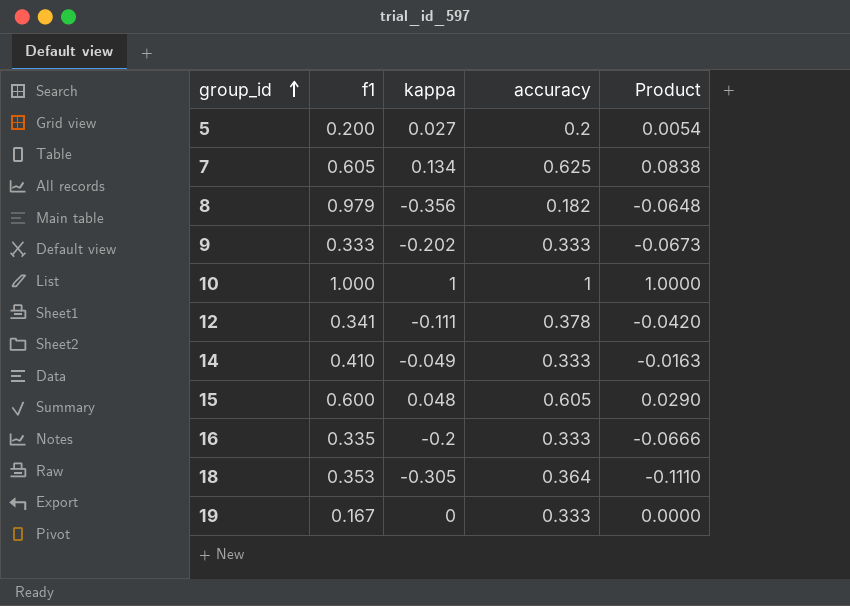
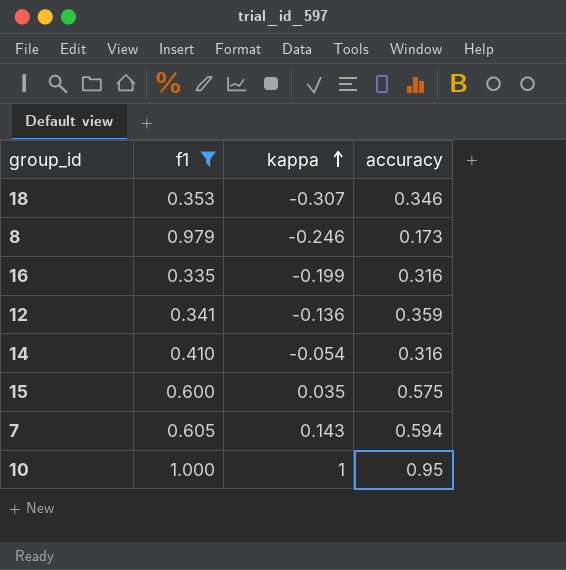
filter: none -> f1 >= 0.335
row order: group_id ascending -> kappa ascending
column Product | formula: [kappa] * [accuracy] -> none
18 | kappa: -0.305 -> -0.307
18 | accuracy: 0.364 -> 0.346
8 | kappa: -0.356 -> -0.246
8 | accuracy: 0.182 -> 0.173
16 | kappa: -0.2 -> -0.199
16 | accuracy: 0.333 -> 0.316
12 | kappa: -0.111 -> -0.136
12 | accuracy: 0.378 -> 0.359
14 | kappa: -0.049 -> -0.054
14 | accuracy: 0.333 -> 0.316
15 | kappa: 0.048 -> 0.035
15 | accuracy: 0.605 -> 0.575
7 | kappa: 0.134 -> 0.143
7 | accuracy: 0.625 -> 0.594
10 | accuracy: 1 -> 0.95

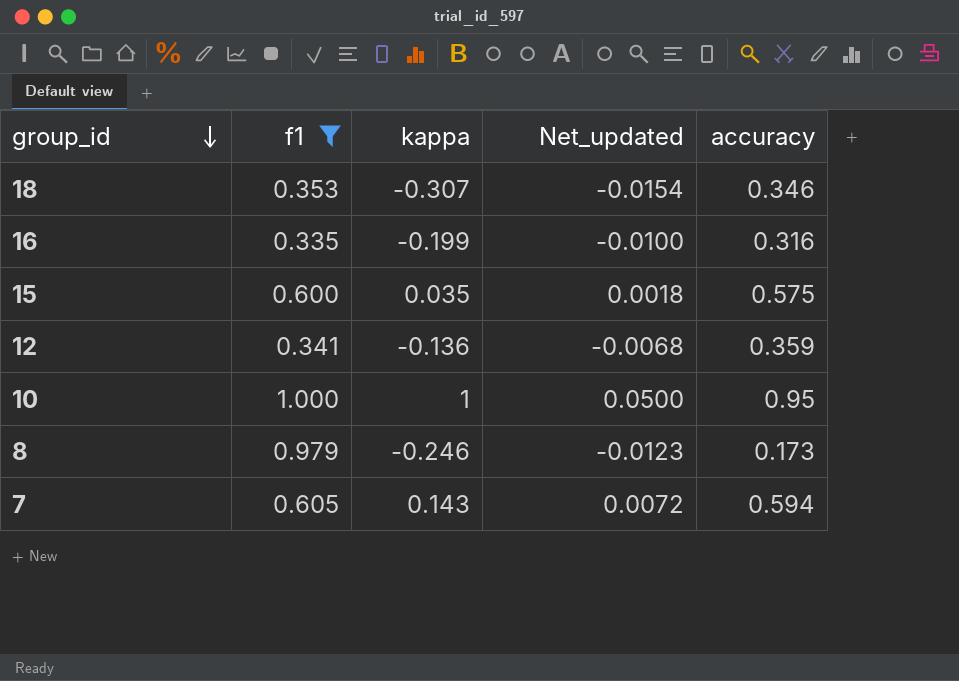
row order: kappa ascending -> group_id descending
column Net_updated | formula: none -> [kappa] * 0.05
row 14: 0.410 | -0.054 | 0.316 -> none

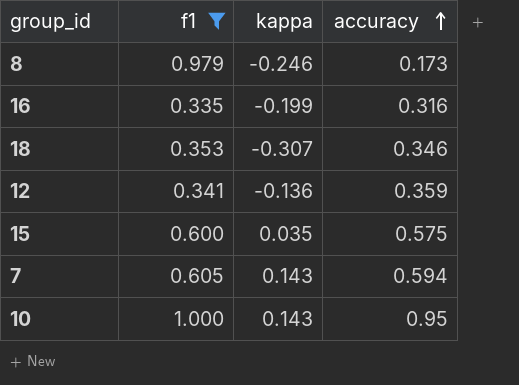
row order: group_id descending -> accuracy ascending
column Net_updated | formula: [kappa] * 0.05 -> none
10 | kappa: 1 -> 0.143

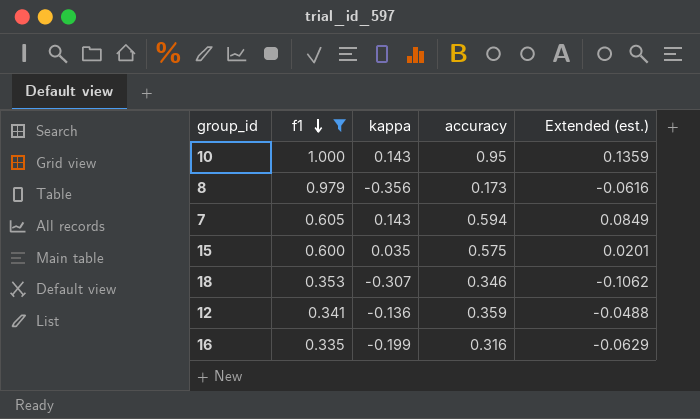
row order: accuracy ascending -> f1 descending
column Extended (est.) | formula: none -> [kappa] * [accuracy]
8 | kappa: -0.246 -> -0.356

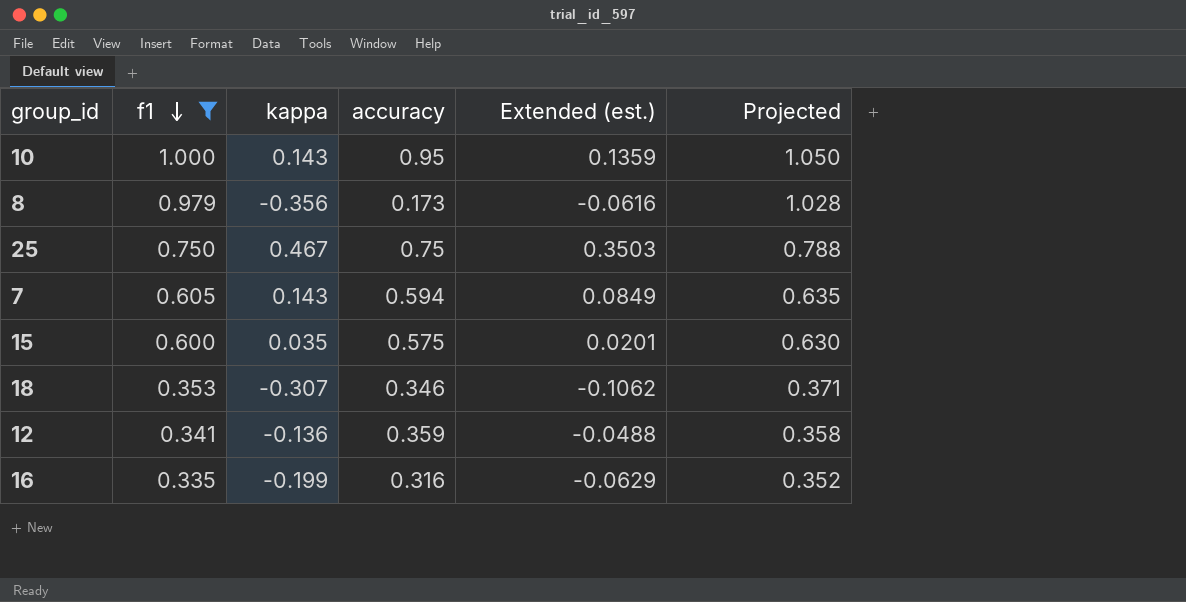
column Projected | formula: none -> [f1] * 1.05
row 25: none -> 0.750 | 0.467 | 0.75 | 0.3503 | 0.788

